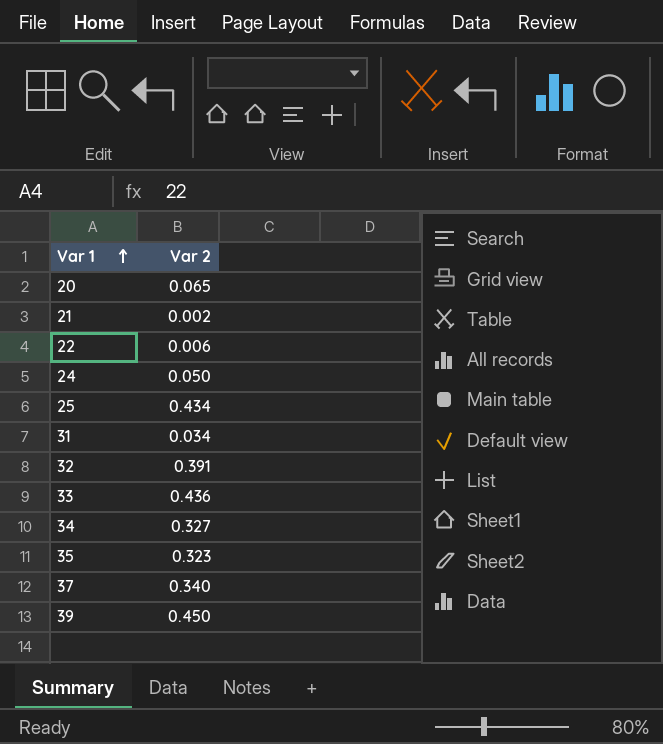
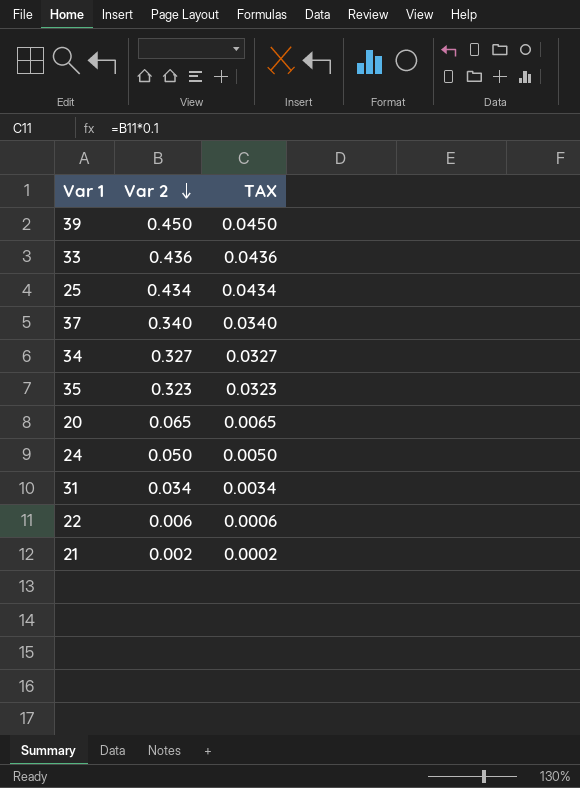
row order: Var 1 ascending -> Var 2 descending
column TAX | formula: none -> [Var 2] * 0.1
row 32: 0.391 -> none

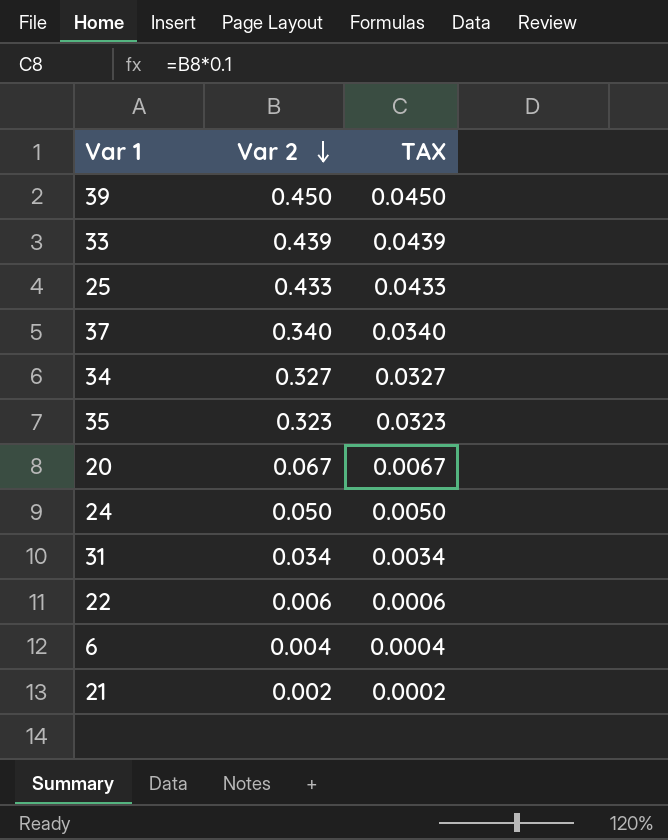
33 | Var 2: 0.436 -> 0.439
33 | TAX: 0.0436 -> 0.0439
25 | Var 2: 0.434 -> 0.433
25 | TAX: 0.0434 -> 0.0433
20 | Var 2: 0.065 -> 0.067
20 | TAX: 0.0065 -> 0.0067
row 6: none -> 0.004 | 0.0004

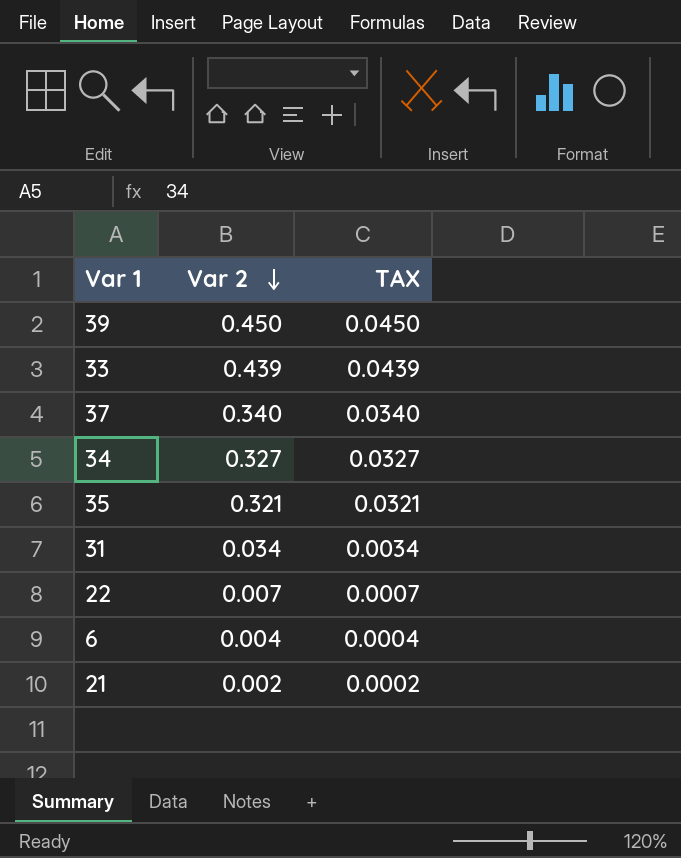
row 25: 0.433 | 0.0433 -> none
row 20: 0.067 | 0.0067 -> none
row 24: 0.050 | 0.0050 -> none
35 | Var 2: 0.323 -> 0.321
35 | TAX: 0.0323 -> 0.0321
22 | Var 2: 0.006 -> 0.007
22 | TAX: 0.0006 -> 0.0007

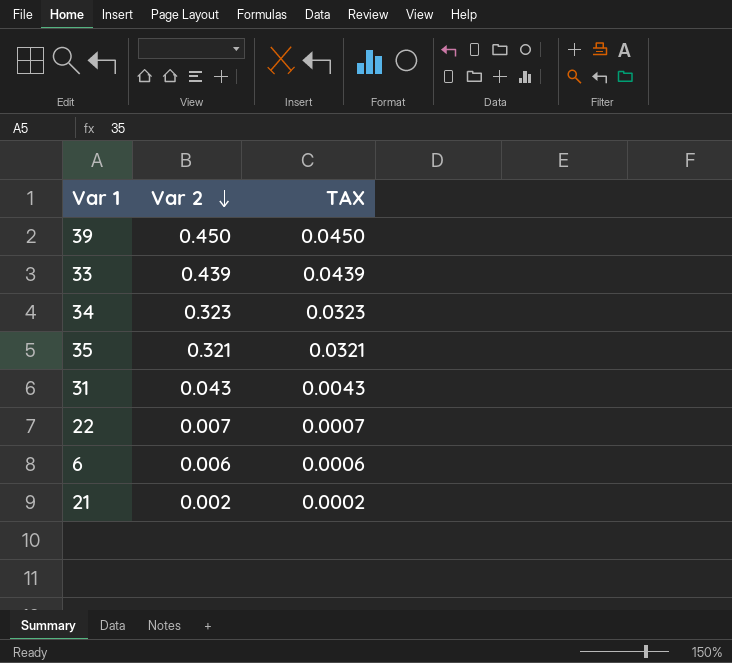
row 37: 0.340 | 0.0340 -> none
34 | Var 2: 0.327 -> 0.323
34 | TAX: 0.0327 -> 0.0323
31 | Var 2: 0.034 -> 0.043
31 | TAX: 0.0034 -> 0.0043
6 | Var 2: 0.004 -> 0.006
6 | TAX: 0.0004 -> 0.0006

